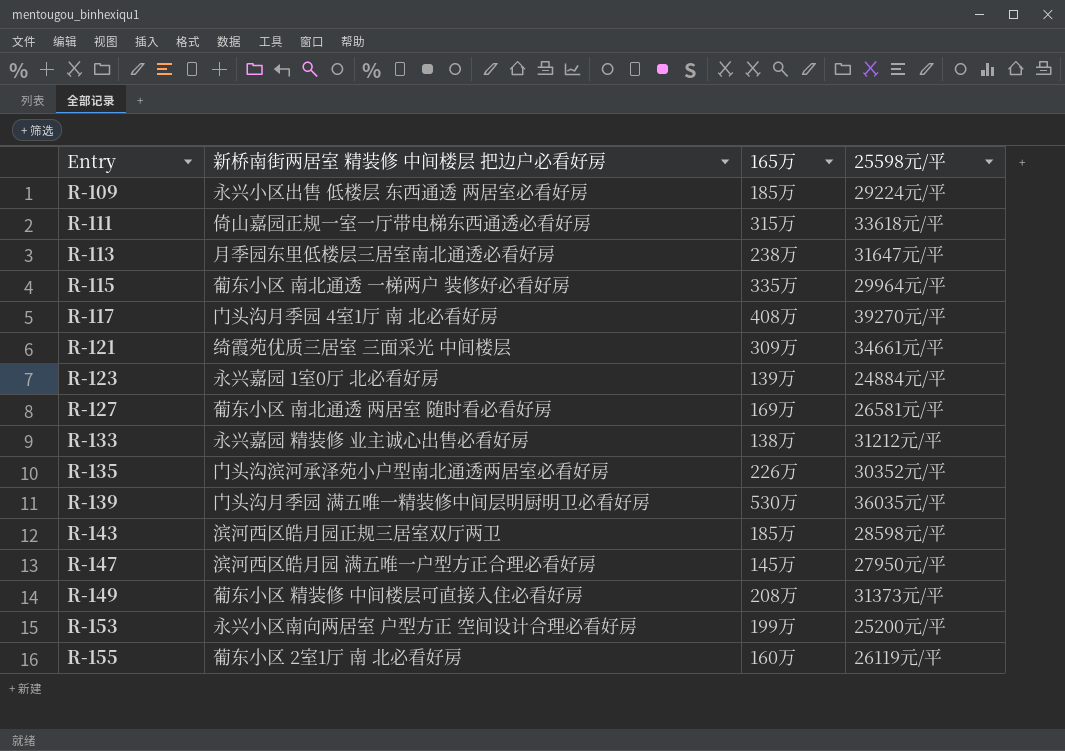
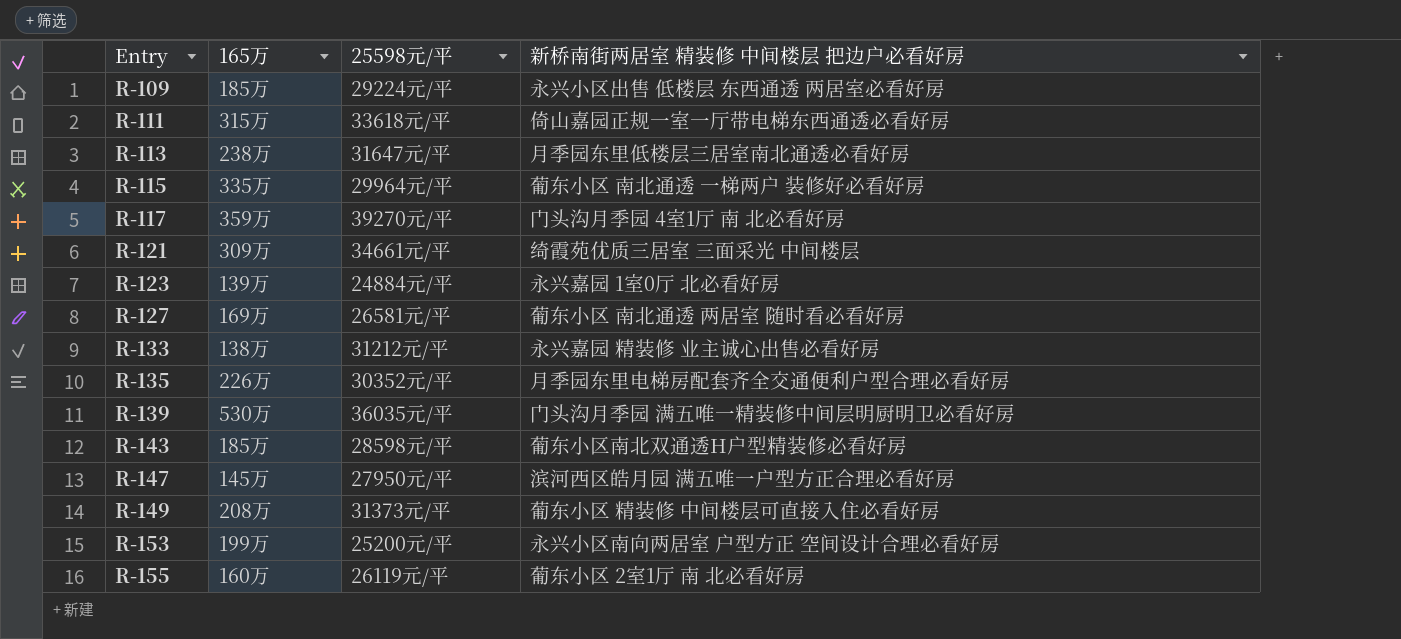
column 新桥南街两居室 精装修 中间楼层 把边户必看好房 | position: 2 -> 4
R-117 | 165万: 408万 -> 359万
R-135 | 新桥南街两居室 精装修 中间楼层 把边户必看好房: 门头沟滨河承泽苑小户型南北通透两居室必看好房 -> 月季园东里电梯房配套齐全交通便利户型合理必看好房
R-143 | 新桥南街两居室 精装修 中间楼层 把边户必看好房: 滨河西区皓月园正规三居室双厅两卫 -> 葡东小区南北双通透H户型精装修必看好房

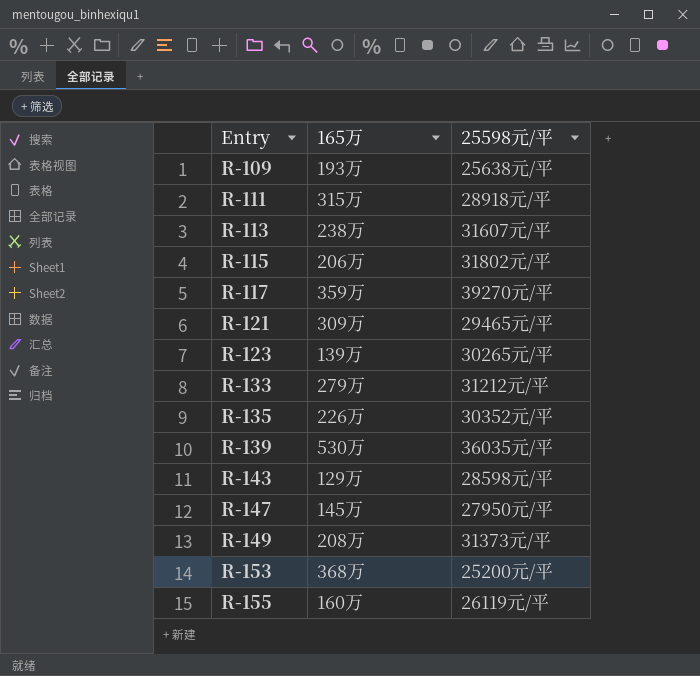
column 新桥南街两居室 精装修 中间楼层 把边户必看好房 | position: 4 -> none
row R-127: 169万 | 26581元/平 | 葡东小区 南北通透 两居室 随时看必看好房 -> none
R-109 | 165万: 185万 -> 193万
R-109 | 25598元/平: 29224元/平 -> 25638元/平
R-111 | 25598元/平: 33618元/平 -> 28918元/平
R-113 | 25598元/平: 31647元/平 -> 31607元/平
R-115 | 165万: 335万 -> 206万
R-115 | 25598元/平: 29964元/平 -> 31802元/平
R-121 | 25598元/平: 34661元/平 -> 29465元/平
R-123 | 25598元/平: 24884元/平 -> 30265元/平
R-133 | 165万: 138万 -> 279万
R-143 | 165万: 185万 -> 129万
R-153 | 165万: 199万 -> 368万

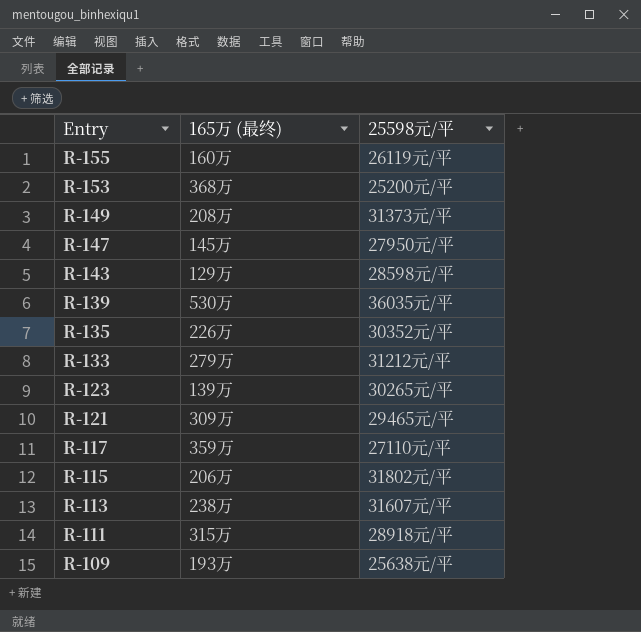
row order: Entry ascending -> Entry descending
column name: 165万 -> 165万 (最终)
R-117 | 25598元/平: 39270元/平 -> 27110元/平

